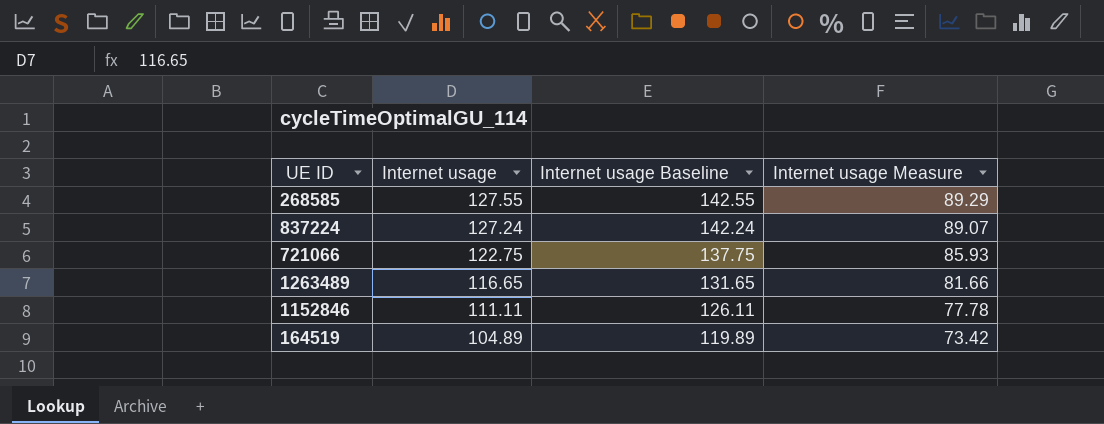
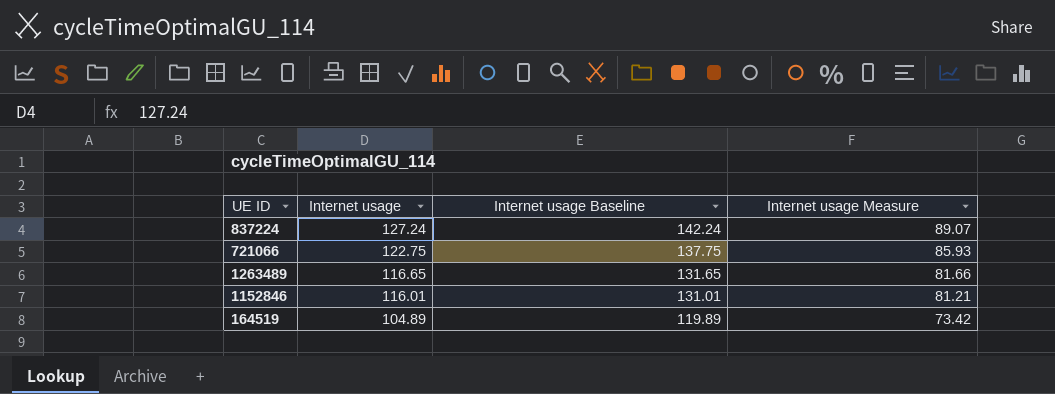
row 268585: 127.55 | 142.55 | 89.29 -> none
1152846 | Internet usage: 111.11 -> 116.01
1152846 | Internet usage Baseline: 126.11 -> 131.01
1152846 | Internet usage Measure: 77.78 -> 81.21

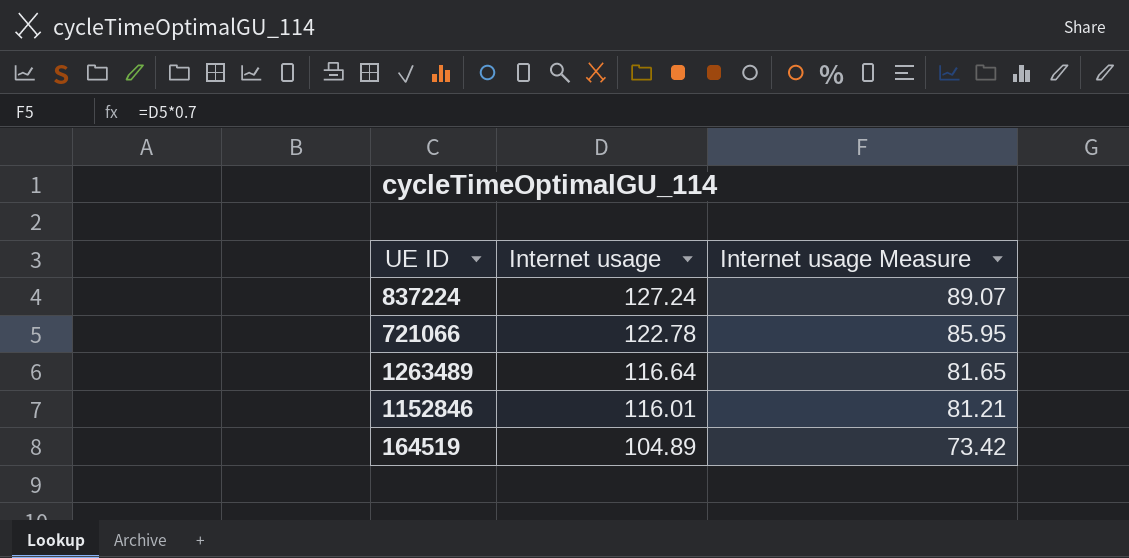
column Internet usage Baseline | formula: [Internet usage] + 15 -> none
721066 | Internet usage: 122.75 -> 122.78
721066 | Internet usage Measure: 85.93 -> 85.95
1263489 | Internet usage: 116.65 -> 116.64
1263489 | Internet usage Measure: 81.66 -> 81.65

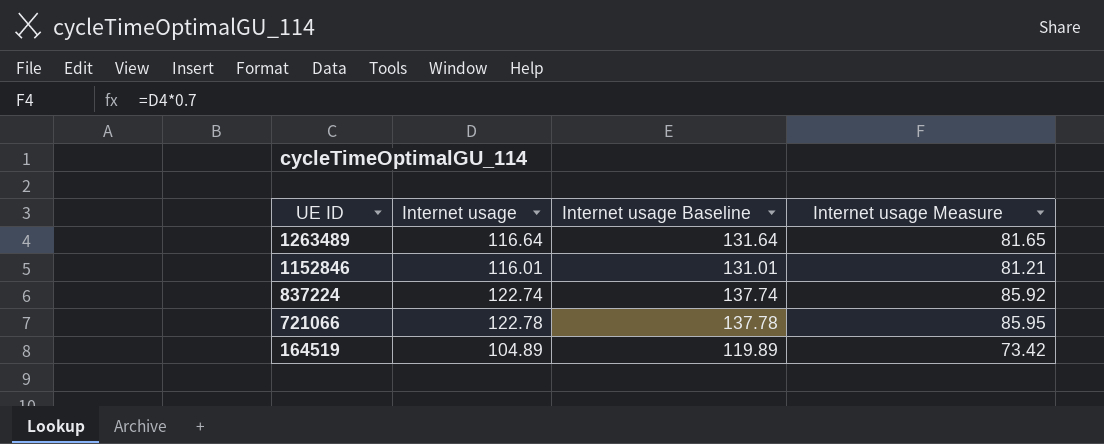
row order: Internet usage descending -> UE ID descending
column Internet usage Baseline | formula: none -> [Internet usage] + 15
837224 | Internet usage: 127.24 -> 122.74
837224 | Internet usage Measure: 89.07 -> 85.92

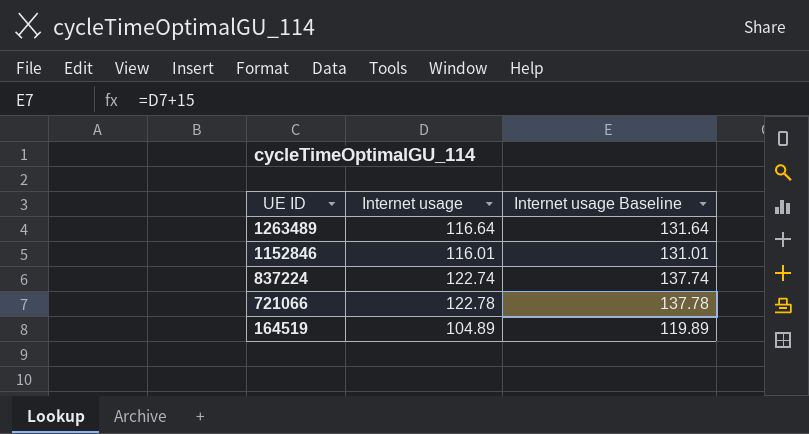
column Internet usage Measure | formula: [Internet usage] * 0.7 -> none

